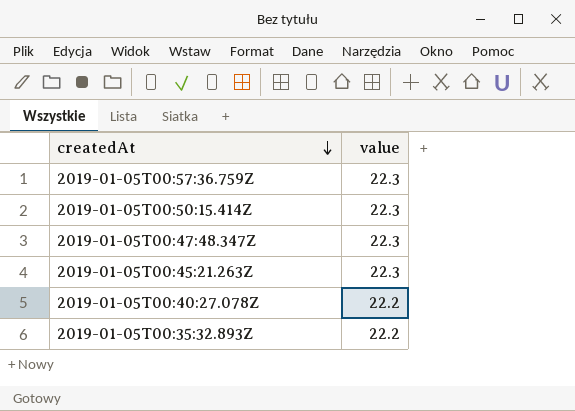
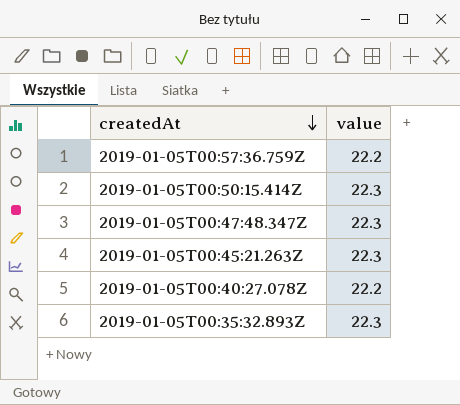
2019-01-05T00:57:36.759Z | value: 22.3 -> 22.2
2019-01-05T00:35:32.893Z | value: 22.2 -> 22.3

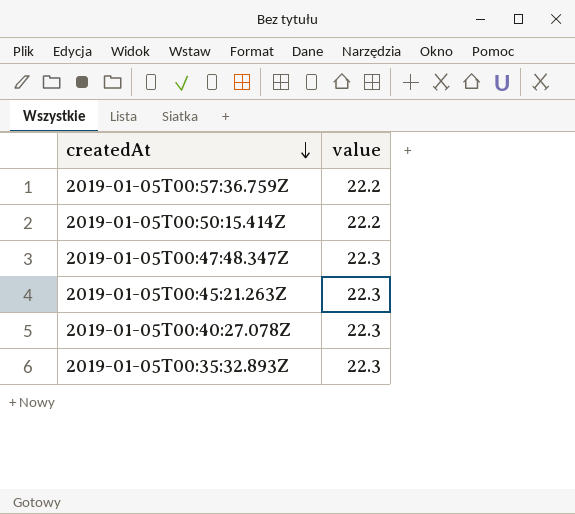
2019-01-05T00:50:15.414Z | value: 22.3 -> 22.2
2019-01-05T00:40:27.078Z | value: 22.2 -> 22.3

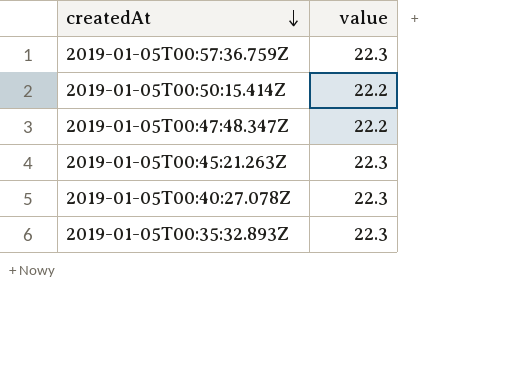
2019-01-05T00:57:36.759Z | value: 22.2 -> 22.3
2019-01-05T00:47:48.347Z | value: 22.3 -> 22.2

